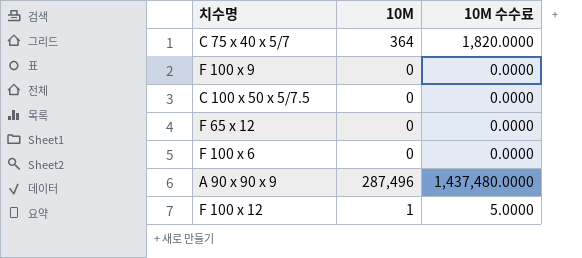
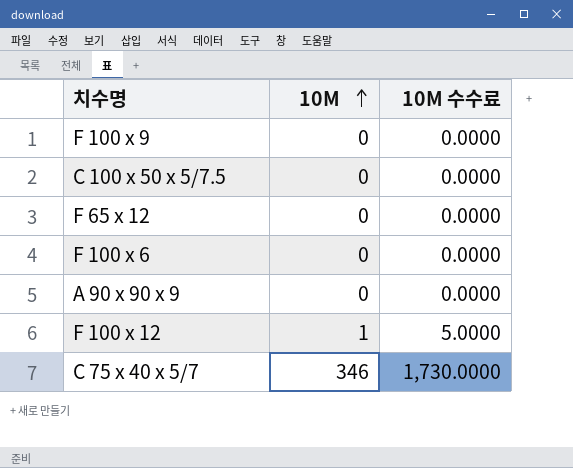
row order: none -> 10M ascending
A 90 x 90 x 9 | 10M: 287,496 -> 0
A 90 x 90 x 9 | 10M 수수료: 1,437,480.0000 -> 0.0000
C 75 x 40 x 5/7 | 10M: 364 -> 346
C 75 x 40 x 5/7 | 10M 수수료: 1,820.0000 -> 1,730.0000

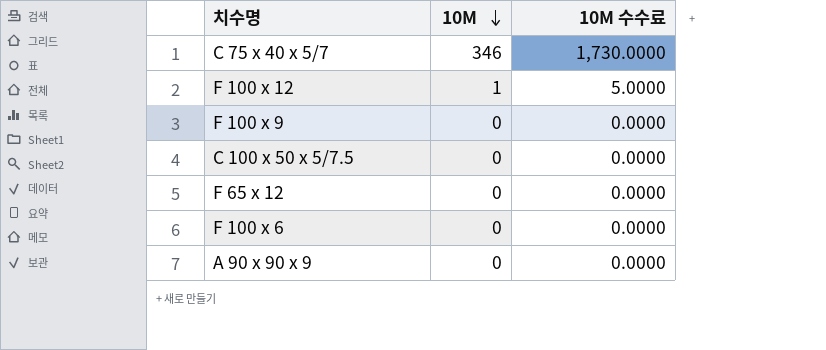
row order: 10M ascending -> 10M descending

